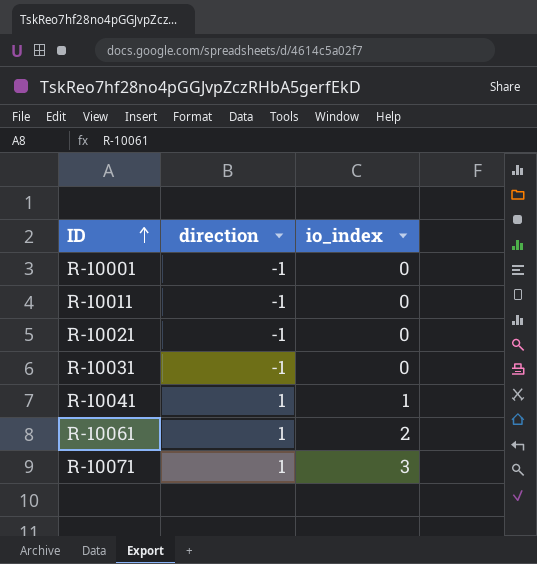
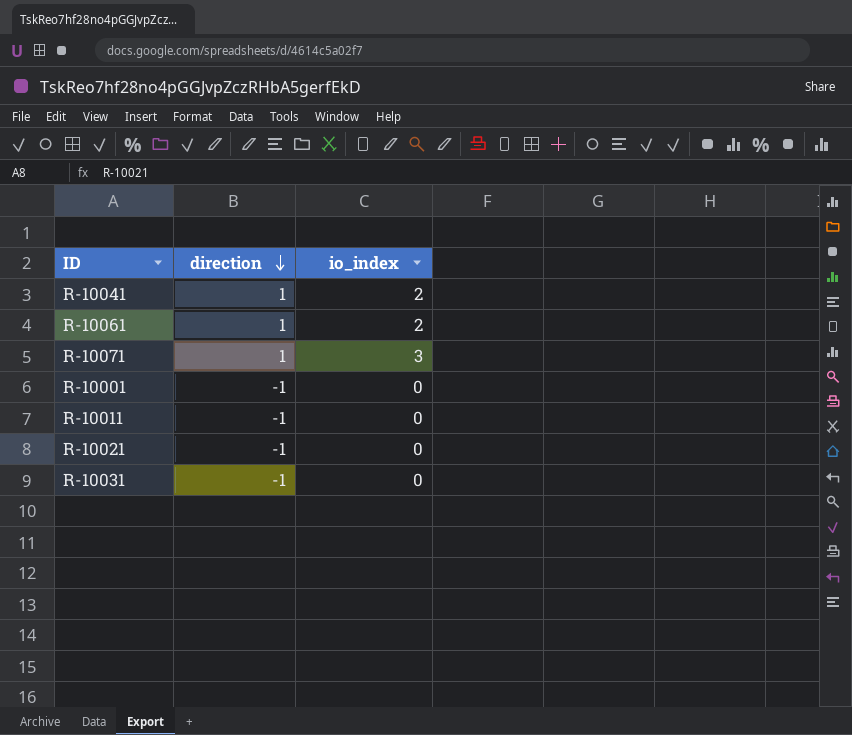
row order: ID ascending -> direction descending
R-10041 | io_index: 1 -> 2

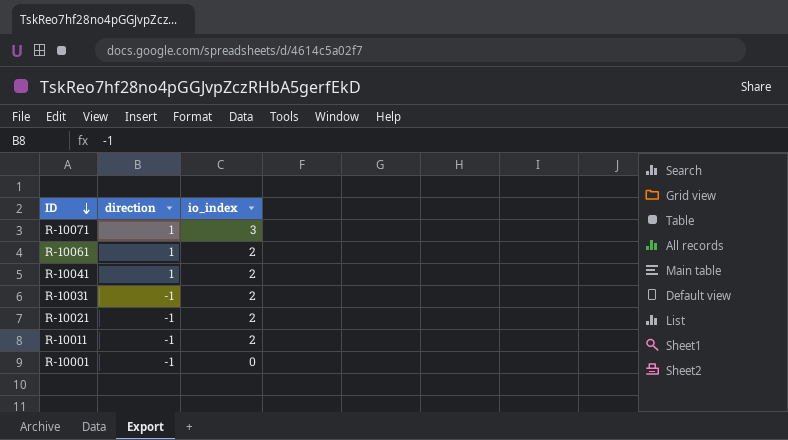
row order: direction descending -> ID descending
R-10031 | io_index: 0 -> 2
R-10021 | io_index: 0 -> 2
R-10011 | io_index: 0 -> 2

